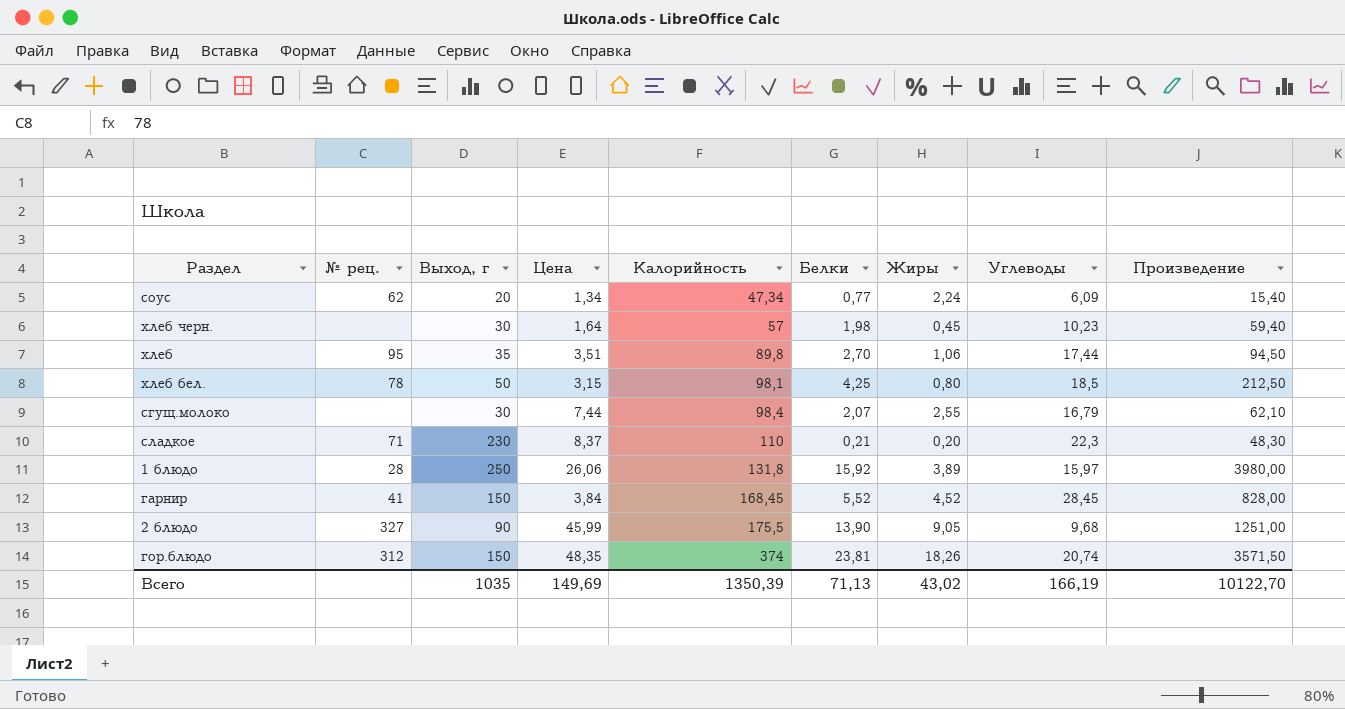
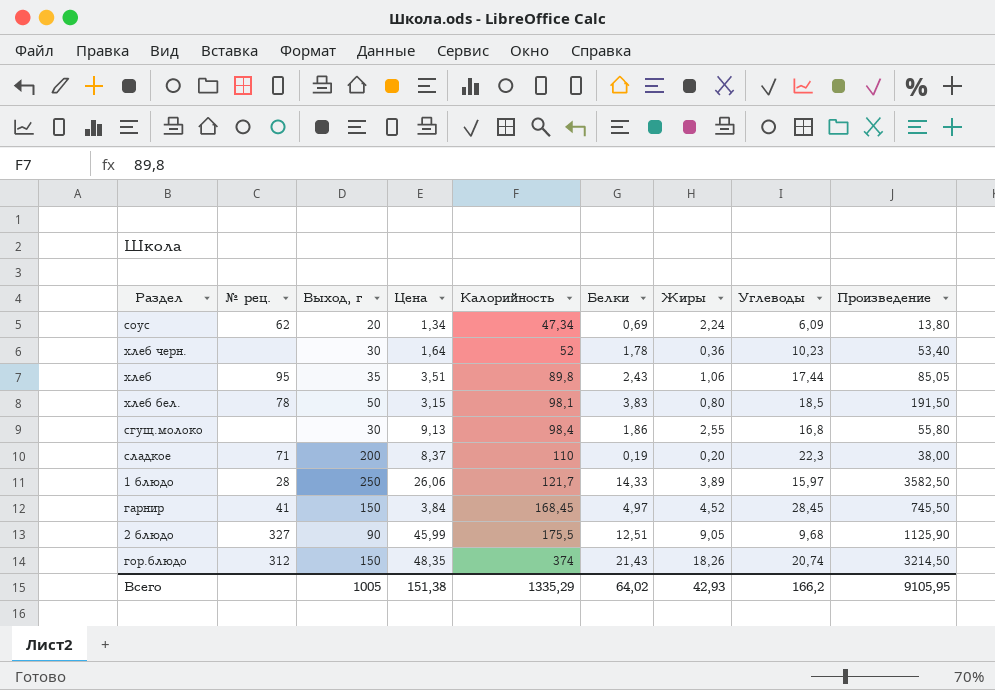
соус | Белки: 0,77 -> 0,69
соус | Произведение: 15,40 -> 13,80
хлеб черн. | Калорийность: 57 -> 52
хлеб черн. | Белки: 1,98 -> 1,78
хлеб черн. | Жиры: 0,45 -> 0,36
хлеб черн. | Произведение: 59,40 -> 53,40
хлеб | Белки: 2,70 -> 2,43
хлеб | Произведение: 94,50 -> 85,05
хлеб бел. | Белки: 4,25 -> 3,83
хлеб бел. | Произведение: 212,50 -> 191,50
сгущ.молоко | Цена: 7,44 -> 9,13
сгущ.молоко | Белки: 2,07 -> 1,86
сгущ.молоко | Углеводы: 16,79 -> 16,8
сгущ.молоко | Произведение: 62,10 -> 55,80
сладкое | Выход, г: 230 -> 200
сладкое | Белки: 0,21 -> 0,19
сладкое | Произведение: 48,30 -> 38,00
1 блюдо | Калорийность: 131,8 -> 121,7
1 блюдо | Белки: 15,92 -> 14,33
1 блюдо | Произведение: 3980,00 -> 3582,50
гарнир | Белки: 5,52 -> 4,97
гарнир | Произведение: 828,00 -> 745,50
2 блюдо | Белки: 13,90 -> 12,51
2 блюдо | Произведение: 1251,00 -> 1125,90
гор.блюдо | Белки: 23,81 -> 21,43
гор.блюдо | Произведение: 3571,50 -> 3214,50
Всего | Выход, г: 1035 -> 1005
Всего | Цена: 149,69 -> 151,38
Всего | Калорийность: 1350,39 -> 1335,29
Всего | Белки: 71,13 -> 64,02
Всего | Жиры: 43,02 -> 42,93
Всего | Углеводы: 166,19 -> 166,2
Всего | Произведение: 10122,70 -> 9105,95

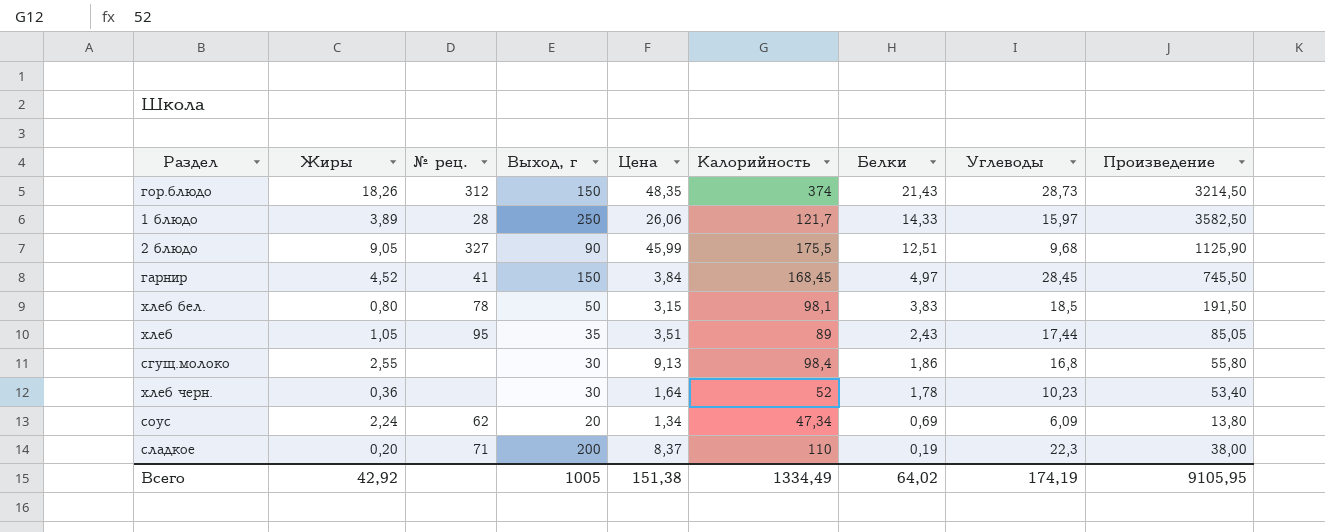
row order: Калорийность ascending -> Белки descending
column Жиры | position: 7 -> 2
гор.блюдо | Углеводы: 20,74 -> 28,73
хлеб | Жиры: 1,06 -> 1,05
хлеб | Калорийность: 89,8 -> 89
Всего | Жиры: 42,93 -> 42,92
Всего | Калорийность: 1335,29 -> 1334,49
Всего | Углеводы: 166,2 -> 174,19

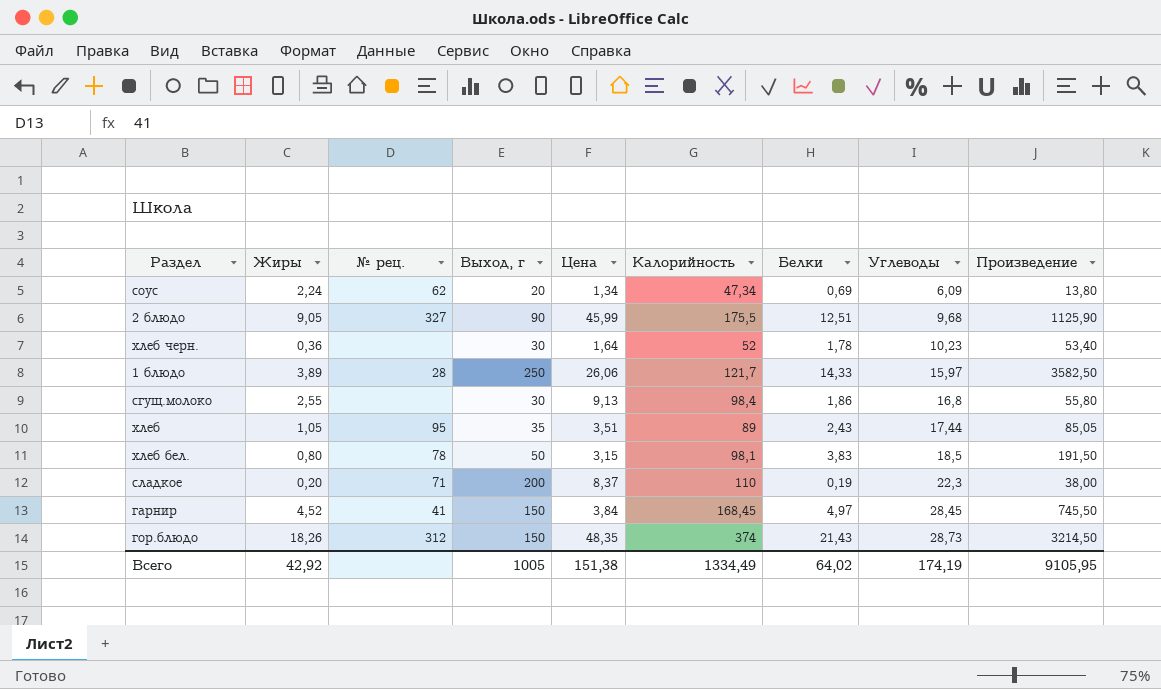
row order: Белки descending -> Углеводы ascending

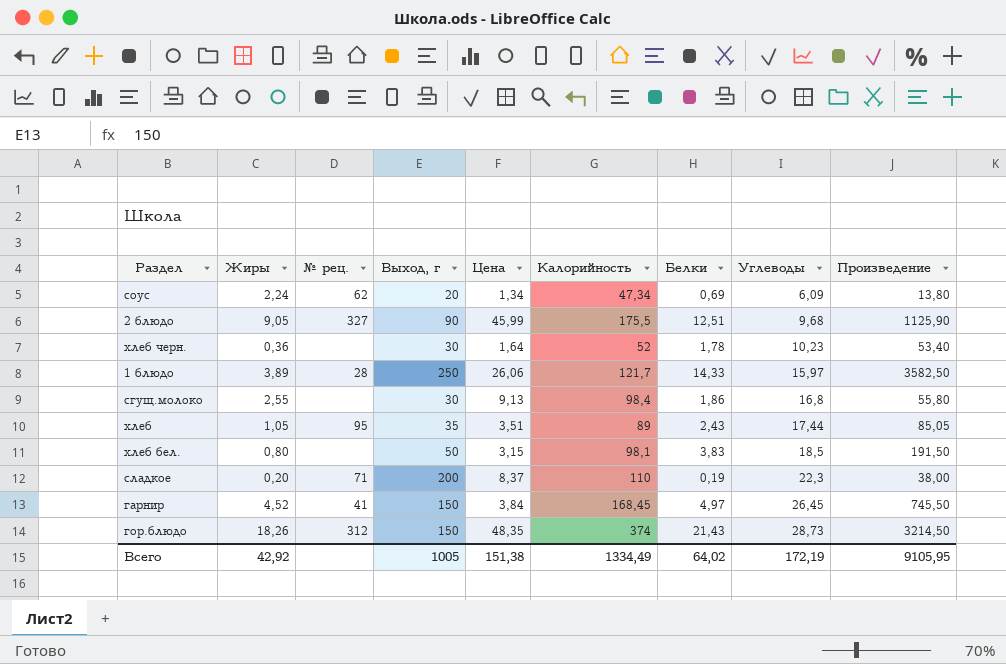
хлеб бел. | № рец.: 78 -> none
гарнир | Углеводы: 28,45 -> 26,45
Всего | Углеводы: 174,19 -> 172,19

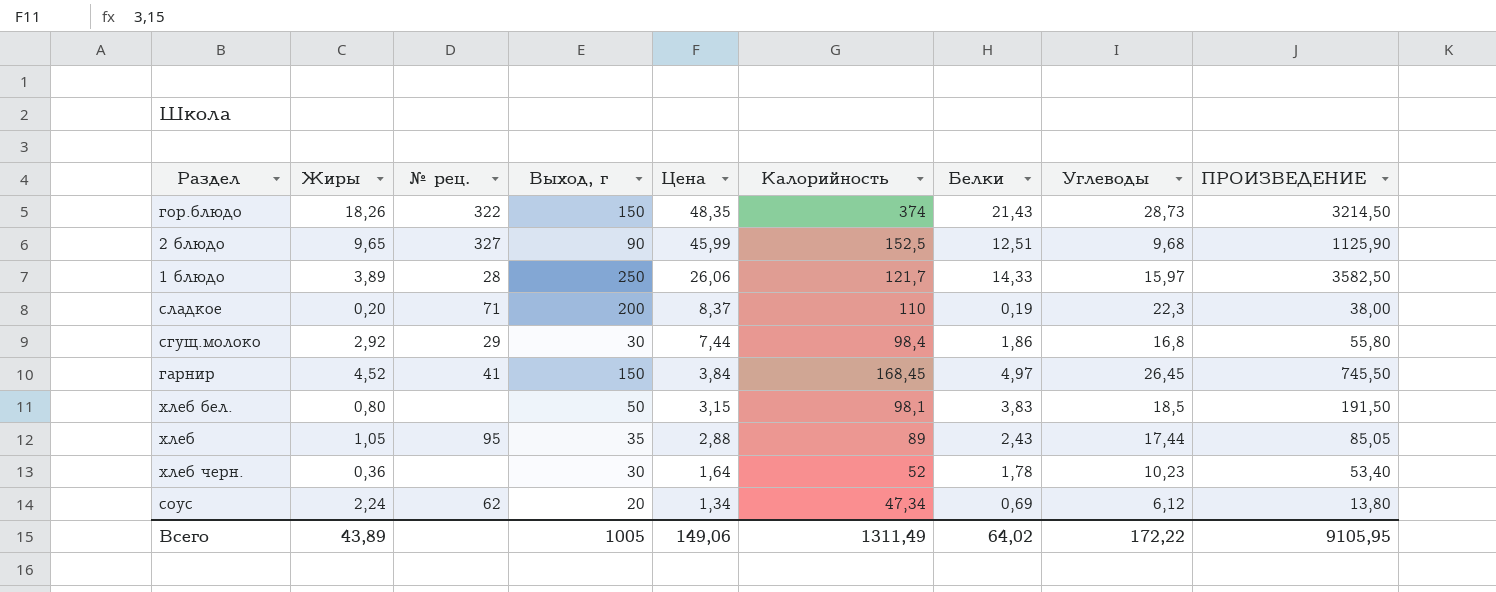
row order: Углеводы ascending -> Цена descending
column name: Произведение -> ПРОИЗВЕДЕНИЕ
гор.блюдо | № рец.: 312 -> 322
2 блюдо | Жиры: 9,05 -> 9,65
2 блюдо | Калорийность: 175,5 -> 152,5
сгущ.молоко | Жиры: 2,55 -> 2,92
сгущ.молоко | № рец.: none -> 29
сгущ.молоко | Цена: 9,13 -> 7,44
хлеб | Цена: 3,51 -> 2,88
соус | Углеводы: 6,09 -> 6,12
Всего | Жиры: 42,92 -> 43,89
Всего | Цена: 151,38 -> 149,06
Всего | Калорийность: 1334,49 -> 1311,49
Всего | Углеводы: 172,19 -> 172,22

